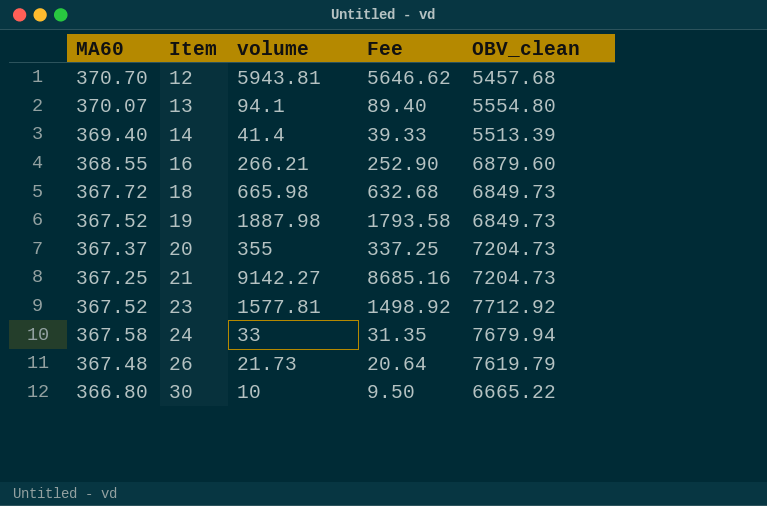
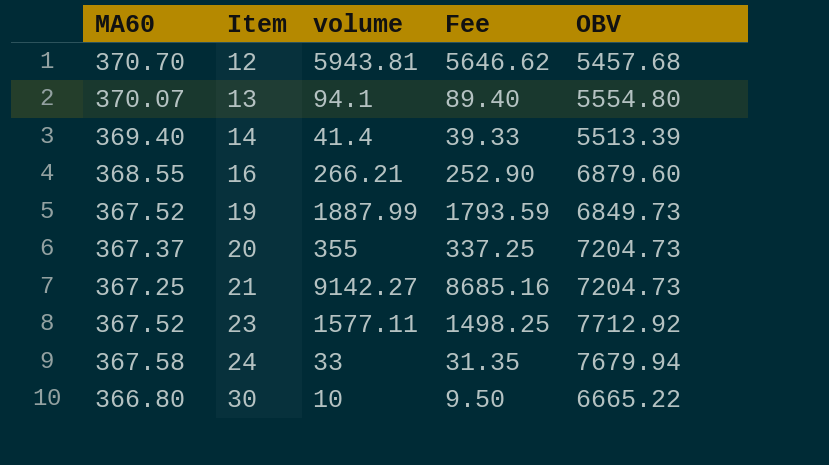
column name: OBV_clean -> OBV
row 18: 367.72 | 665.98 | 632.68 | 6849.73 -> none
row 26: 367.48 | 21.73 | 20.64 | 7619.79 -> none
19 | volume: 1887.98 -> 1887.99
19 | Fee: 1793.58 -> 1793.59
23 | volume: 1577.81 -> 1577.11
23 | Fee: 1498.92 -> 1498.25

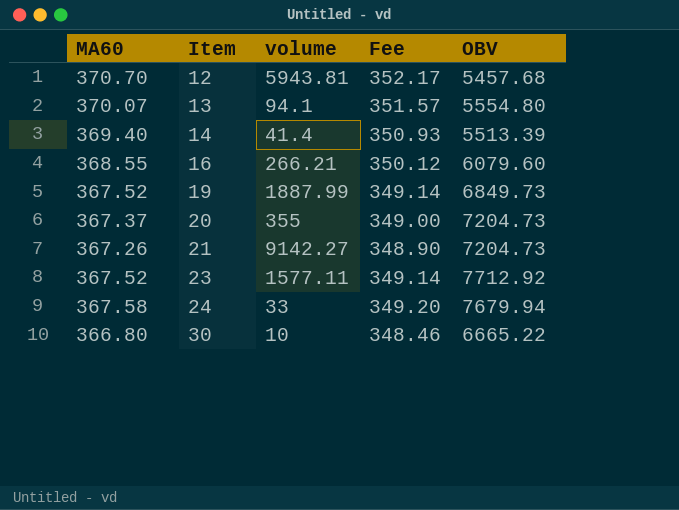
column Fee | formula: [volume] * 0.95 -> [MA60] * 0.95
16 | OBV: 6879.60 -> 6079.60
21 | MA60: 367.25 -> 367.26

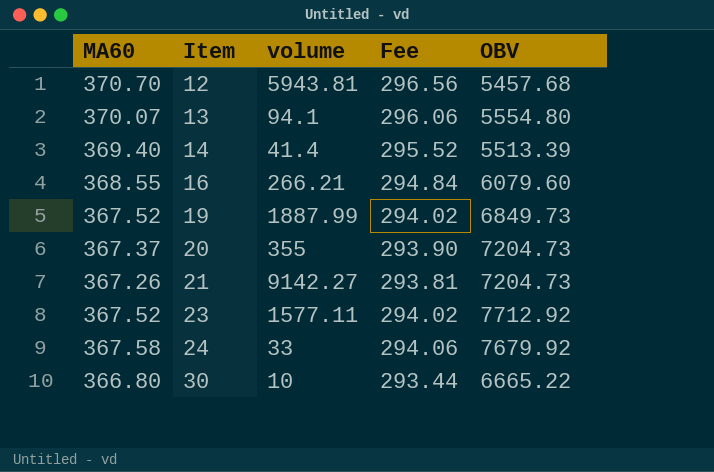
column Fee | formula: [MA60] * 0.95 -> [MA60] * 0.8
24 | OBV: 7679.94 -> 7679.92

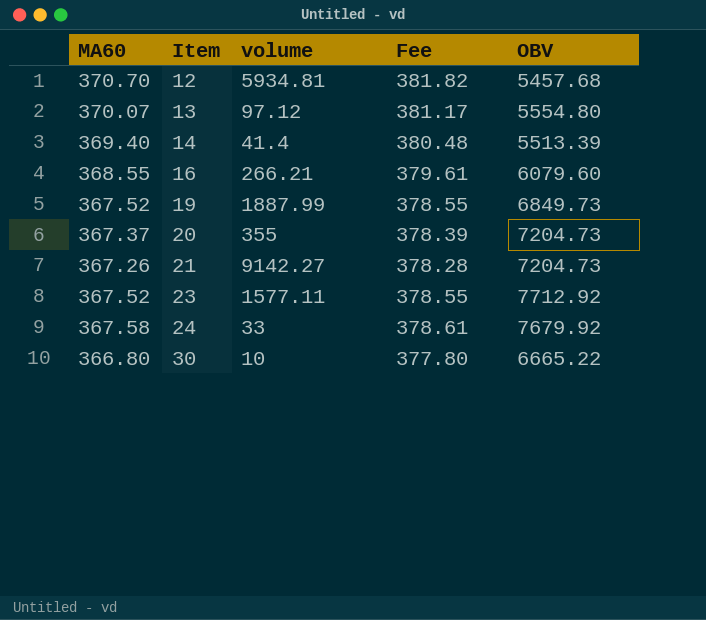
column Fee | formula: [MA60] * 0.8 -> [MA60] * 1.03
12 | volume: 5943.81 -> 5934.81
13 | volume: 94.1 -> 97.12

